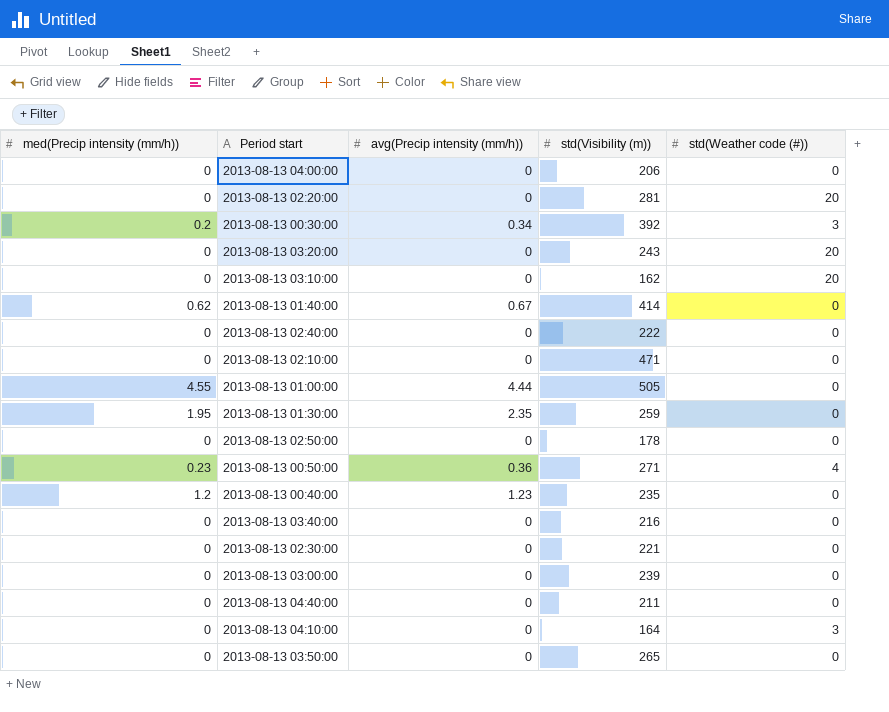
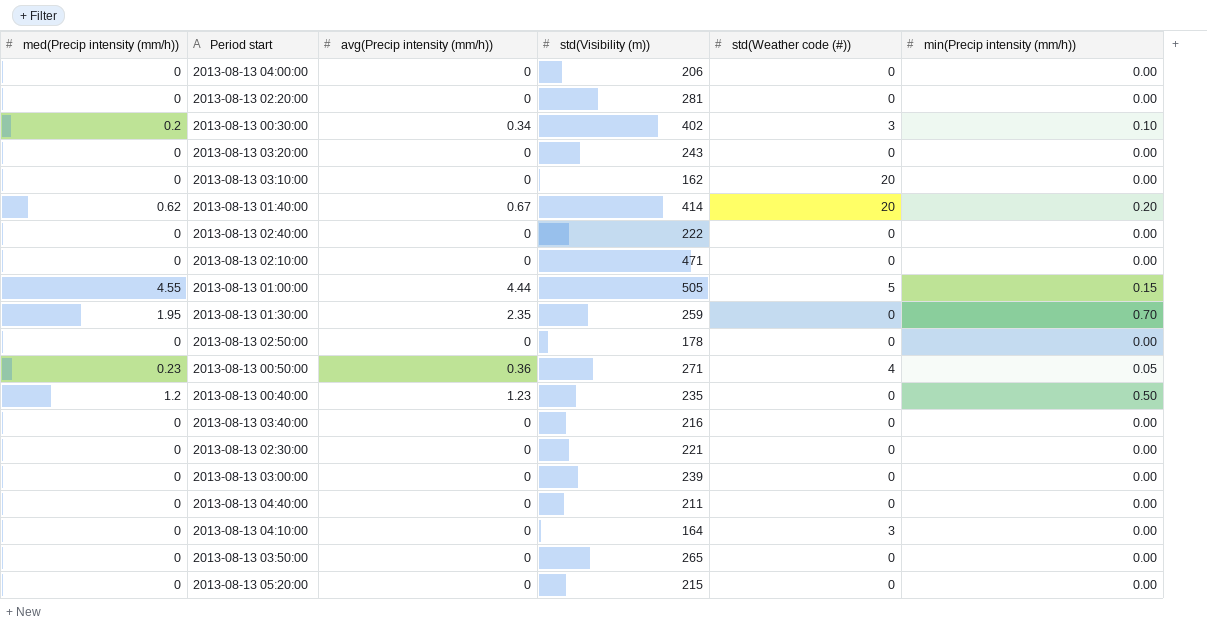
column min(Precip intensity (mm/h)) | position: none -> 6
2013-08-13 02:20:00 | std(Weather code (#)): 20 -> 0
2013-08-13 00:30:00 | std(Visibility (m)): 392 -> 402
2013-08-13 03:20:00 | std(Weather code (#)): 20 -> 0
2013-08-13 01:40:00 | std(Weather code (#)): 0 -> 20
2013-08-13 01:00:00 | std(Weather code (#)): 0 -> 5
row 2013-08-13 05:20:00: none -> 0 | 0 | 215 | 0 | 0.00

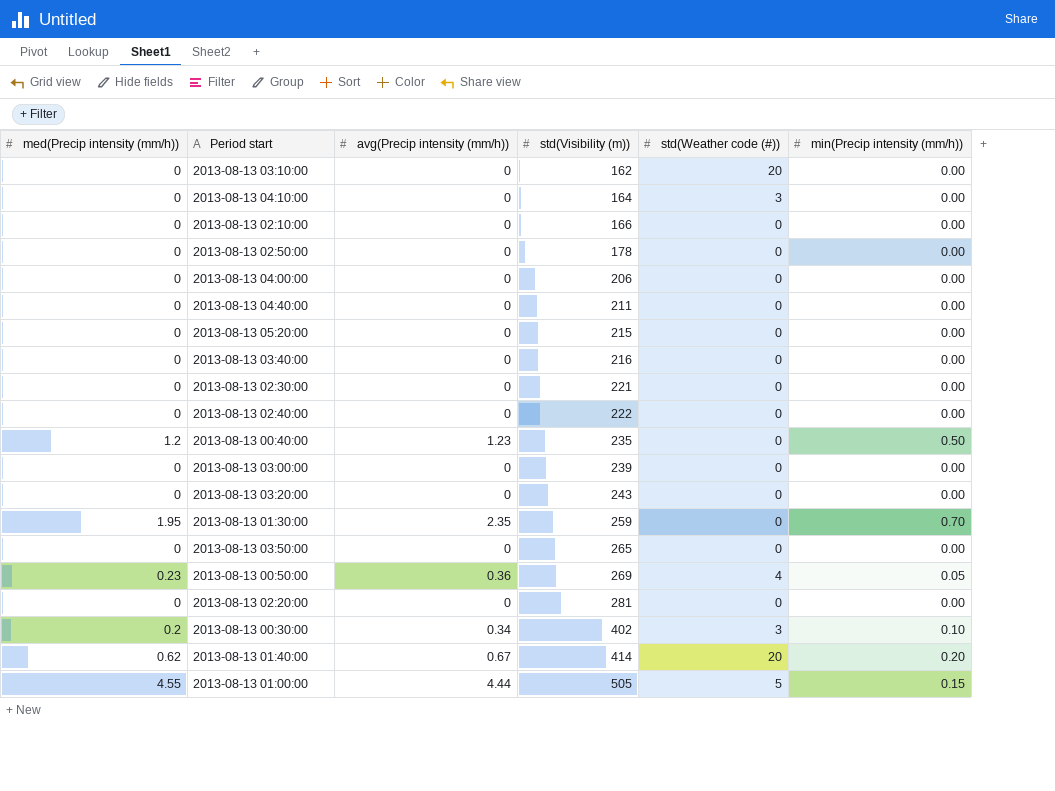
row order: none -> std(Visibility (m)) ascending
2013-08-13 02:10:00 | std(Visibility (m)): 471 -> 166
2013-08-13 00:50:00 | std(Visibility (m)): 271 -> 269

